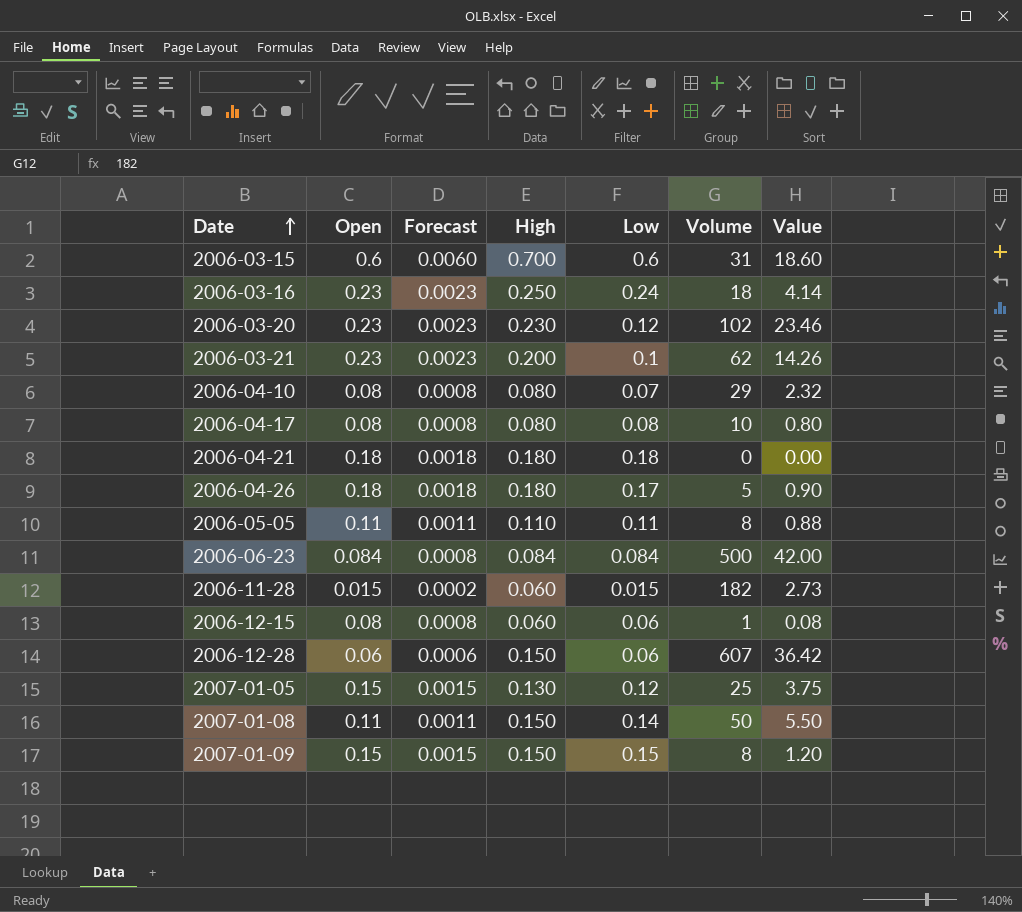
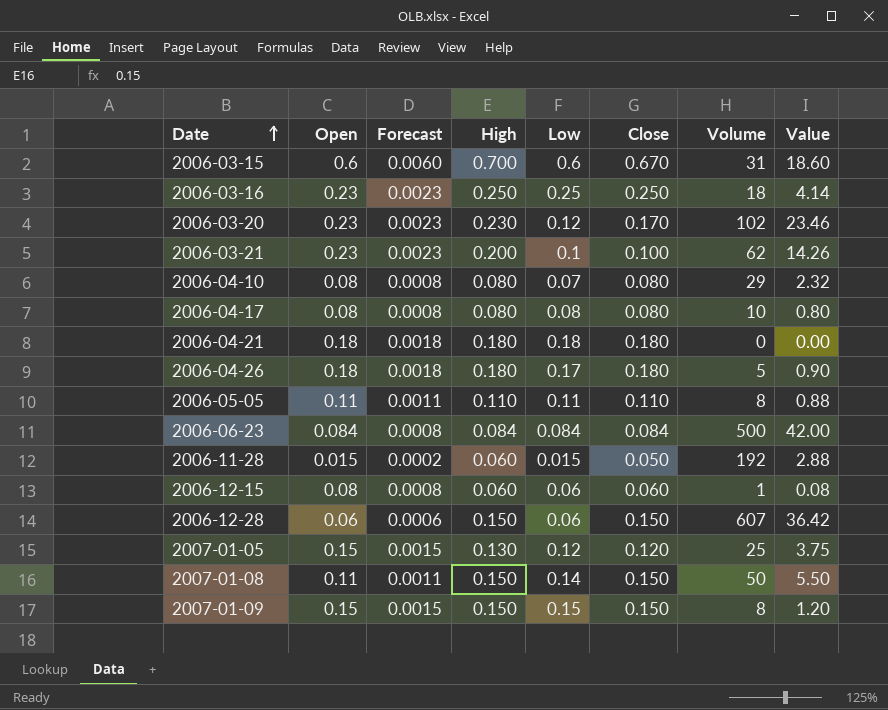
column Close | position: none -> 6
2006-03-16 | Low: 0.24 -> 0.25
2006-11-28 | Volume: 182 -> 192
2006-11-28 | Value: 2.73 -> 2.88

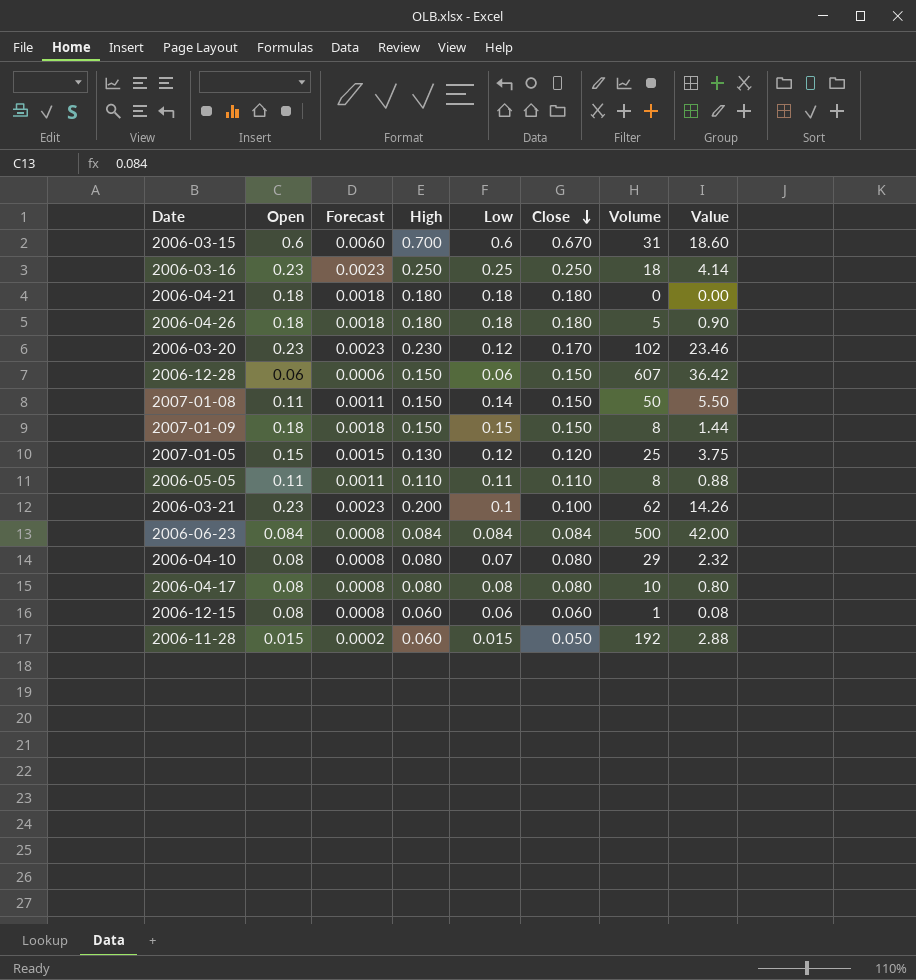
row order: Date ascending -> Close descending
2006-04-26 | Low: 0.17 -> 0.18
2007-01-09 | Open: 0.15 -> 0.18
2007-01-09 | Forecast: 0.0015 -> 0.0018
2007-01-09 | Value: 1.20 -> 1.44

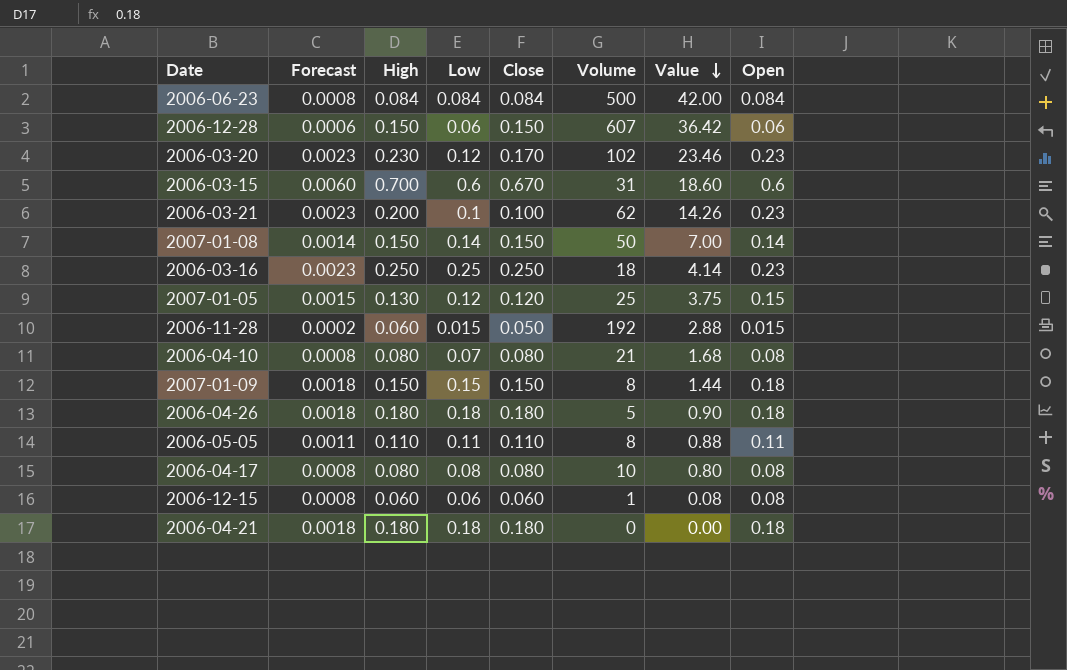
row order: Close descending -> Value descending
column Open | position: 2 -> 8
2007-01-08 | Forecast: 0.0011 -> 0.0014
2007-01-08 | Value: 5.50 -> 7.00
2007-01-08 | Open: 0.11 -> 0.14
2006-04-10 | Volume: 29 -> 21
2006-04-10 | Value: 2.32 -> 1.68

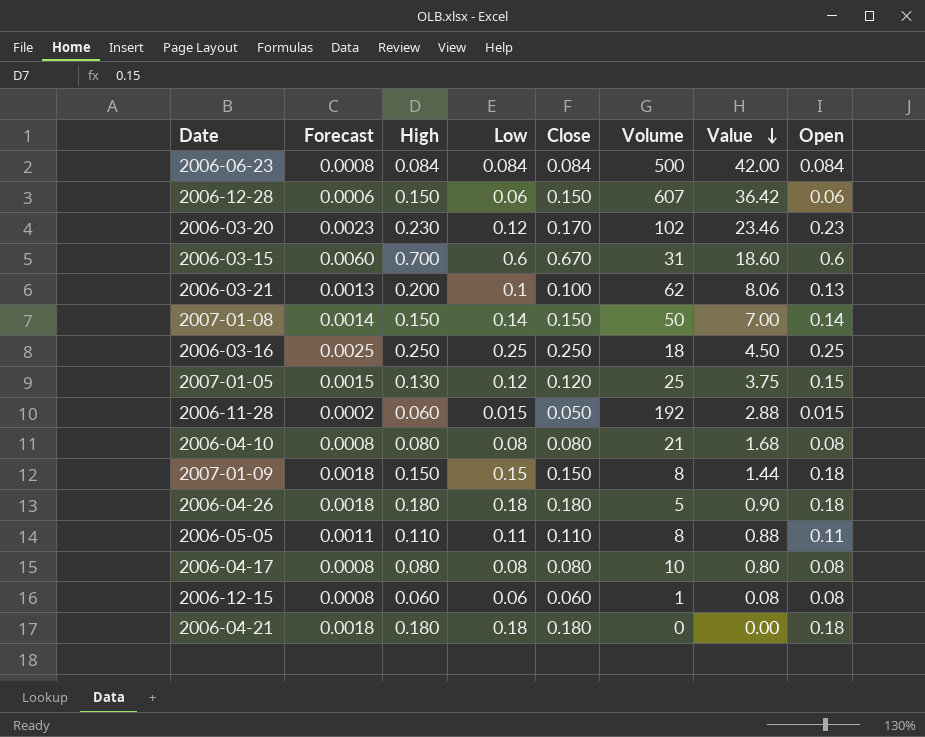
2006-03-21 | Forecast: 0.0023 -> 0.0013
2006-03-21 | Value: 14.26 -> 8.06
2006-03-21 | Open: 0.23 -> 0.13
2006-03-16 | Forecast: 0.0023 -> 0.0025
2006-03-16 | Value: 4.14 -> 4.50
2006-03-16 | Open: 0.23 -> 0.25
2006-04-10 | Low: 0.07 -> 0.08

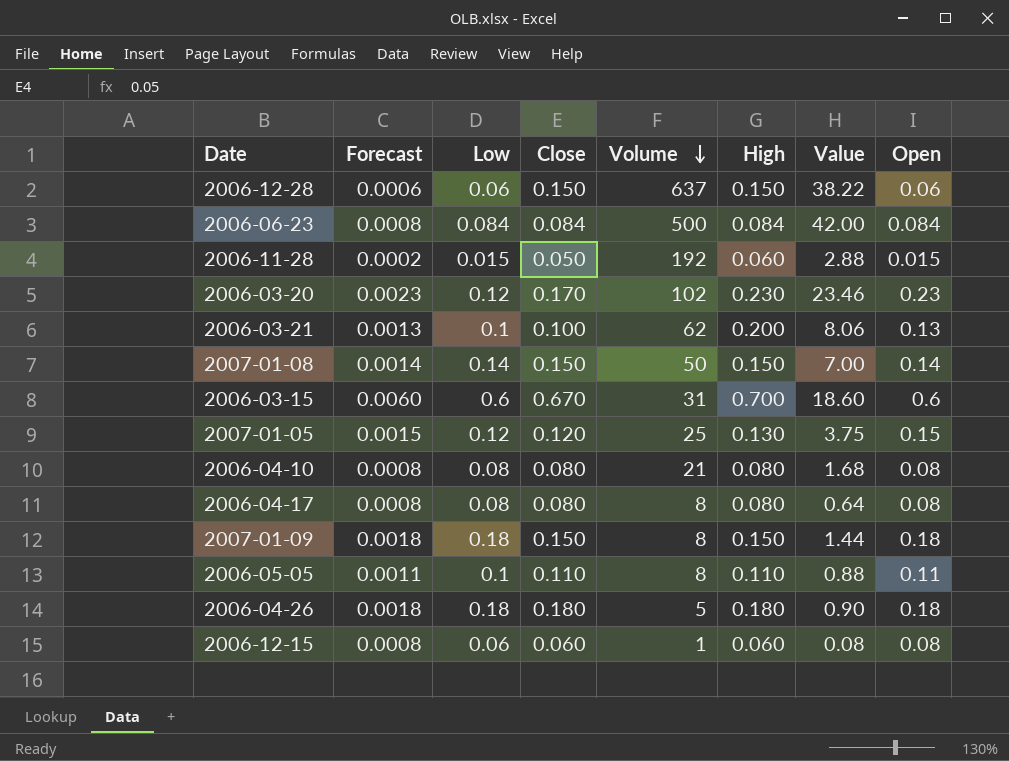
row order: Value descending -> Volume descending
column High | position: 3 -> 6
row 2006-03-16: 0.0025 | 0.250 | 0.25 | 0.250 | 18 | 4.50 | 0.25 -> none
row 2006-04-21: 0.0018 | 0.180 | 0.18 | 0.180 | 0 | 0.00 | 0.18 -> none
2006-12-28 | Volume: 607 -> 637
2006-12-28 | Value: 36.42 -> 38.22
2006-04-17 | Volume: 10 -> 8
2006-04-17 | Value: 0.80 -> 0.64
2007-01-09 | Low: 0.15 -> 0.18
2006-05-05 | Low: 0.11 -> 0.1

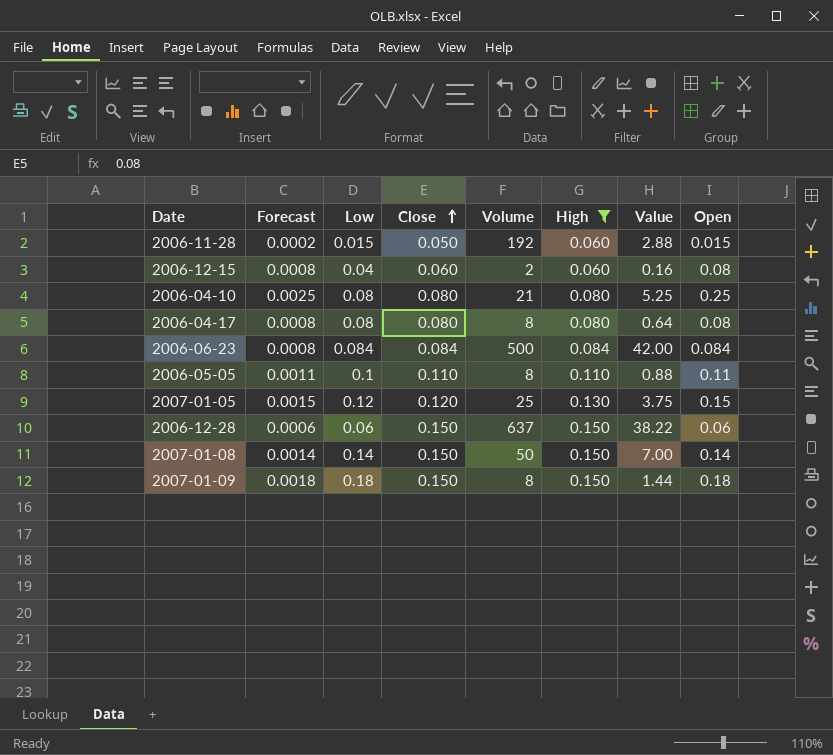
filter: none -> High <= 0.150
row order: Volume descending -> Close ascending
2006-12-15 | Low: 0.06 -> 0.04
2006-12-15 | Volume: 1 -> 2
2006-12-15 | Value: 0.08 -> 0.16
2006-04-10 | Forecast: 0.0008 -> 0.0025
2006-04-10 | Value: 1.68 -> 5.25
2006-04-10 | Open: 0.08 -> 0.25

